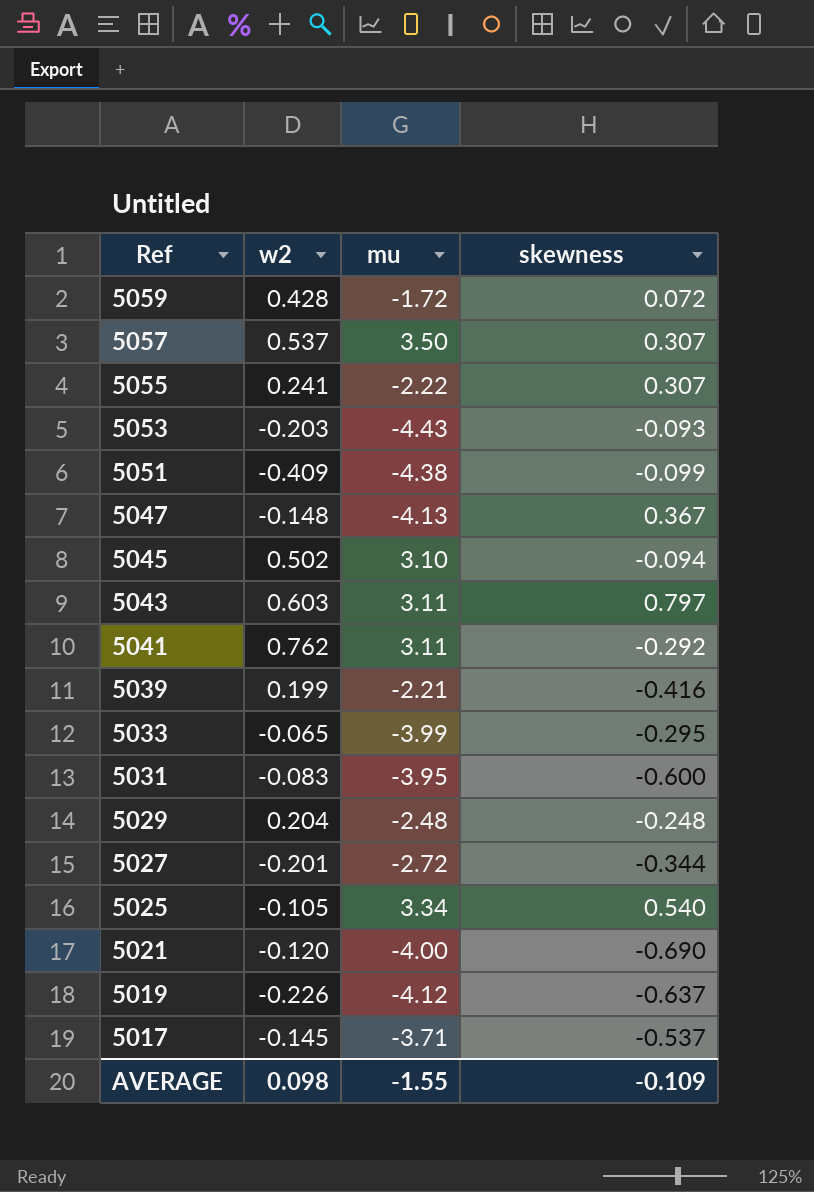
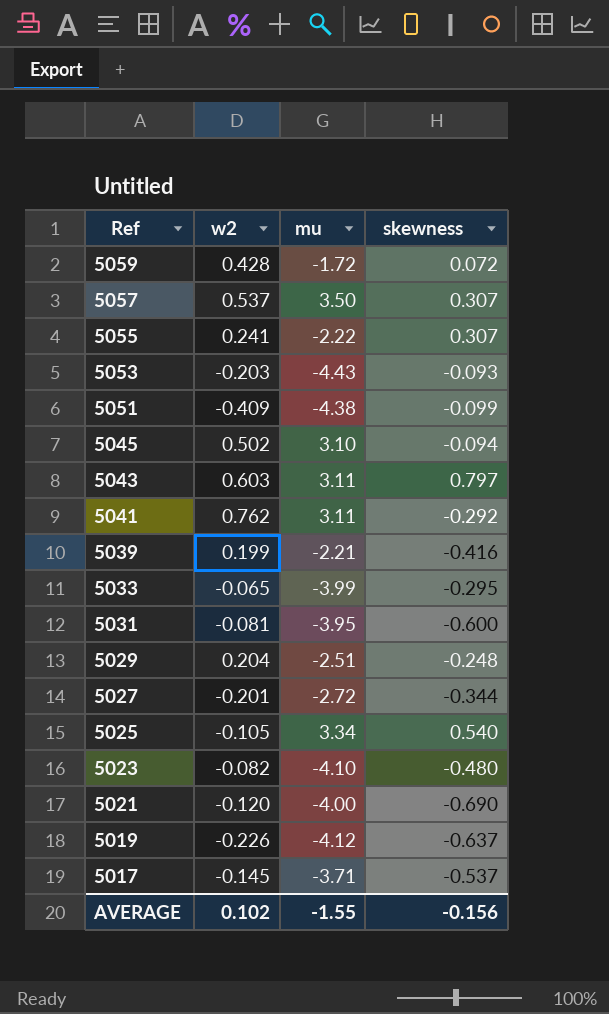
row 5047: -0.148 | -4.13 | 0.367 -> none
5031 | w2: -0.083 -> -0.081
5029 | mu: -2.48 -> -2.51
row 5023: none -> -0.082 | -4.10 | -0.480
AVERAGE | w2: 0.098 -> 0.102
AVERAGE | skewness: -0.109 -> -0.156

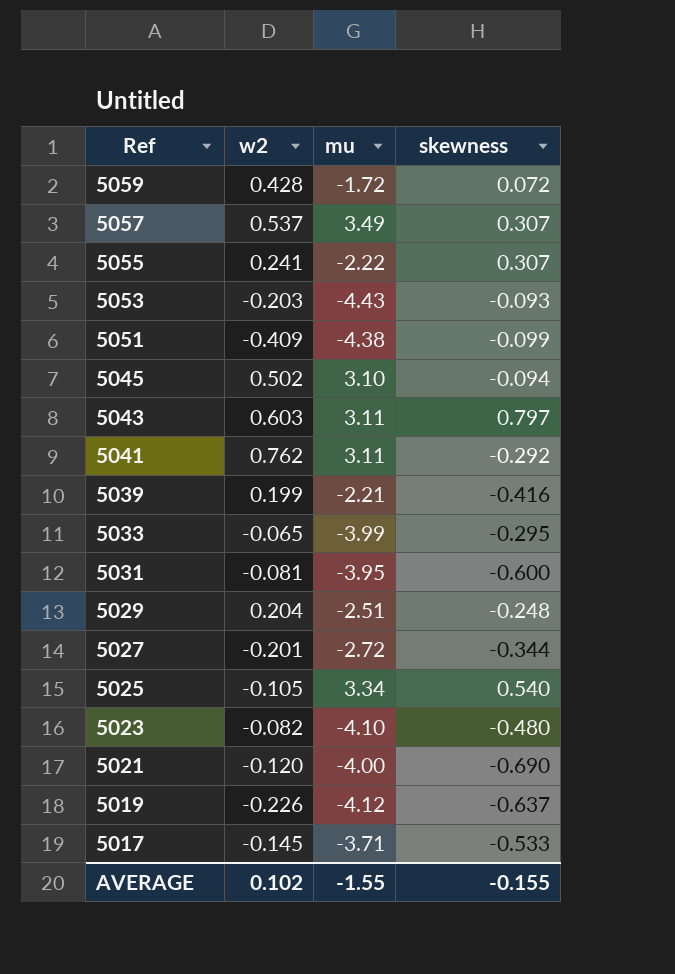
5057 | mu: 3.50 -> 3.49
5017 | skewness: -0.537 -> -0.533
AVERAGE | skewness: -0.156 -> -0.155

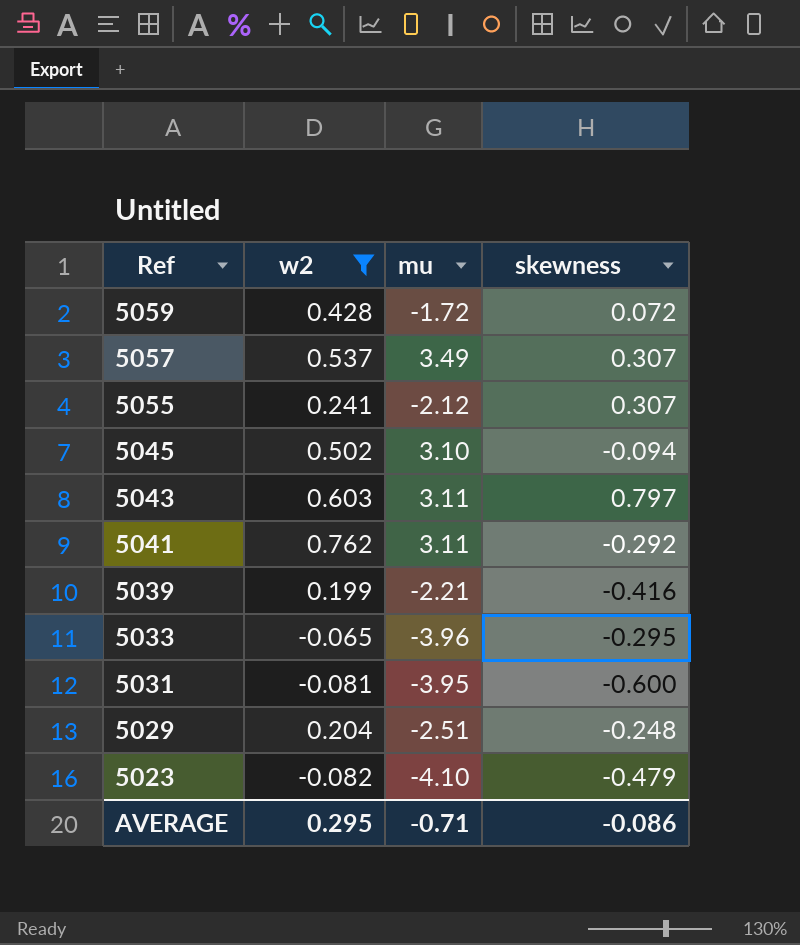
filter: none -> w2 >= -0.082
5055 | mu: -2.22 -> -2.12
5033 | mu: -3.99 -> -3.96
5023 | skewness: -0.480 -> -0.479
AVERAGE | w2: 0.102 -> 0.295
AVERAGE | mu: -1.55 -> -0.71
AVERAGE | skewness: -0.155 -> -0.086

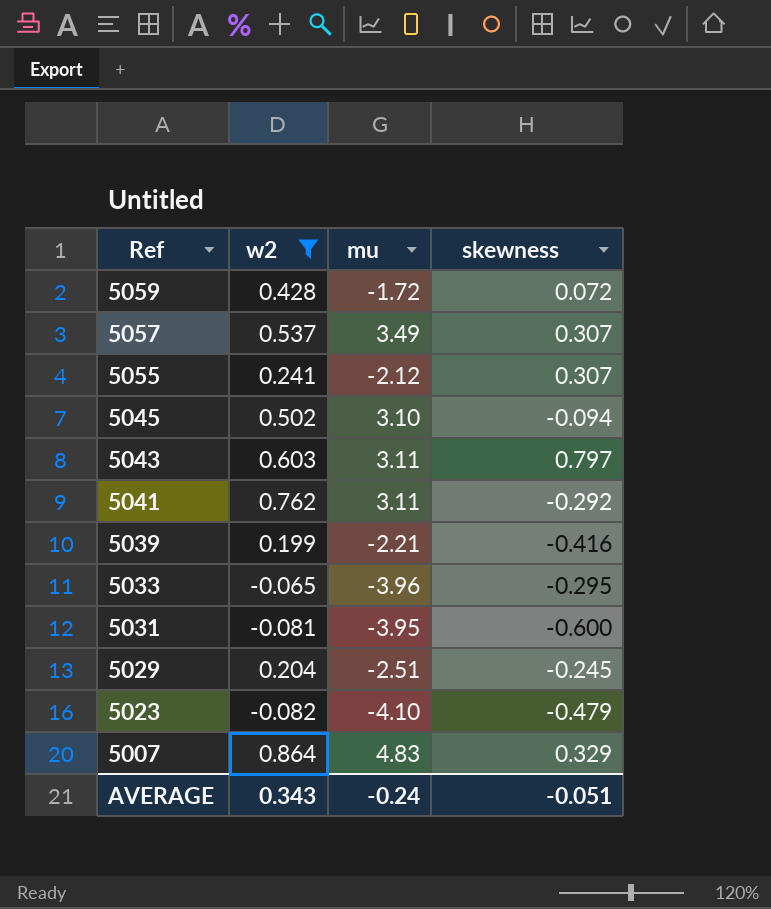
5029 | skewness: -0.248 -> -0.245
row 5007: none -> 0.864 | 4.83 | 0.329
AVERAGE | w2: 0.295 -> 0.343
AVERAGE | mu: -0.71 -> -0.24
AVERAGE | skewness: -0.086 -> -0.051

